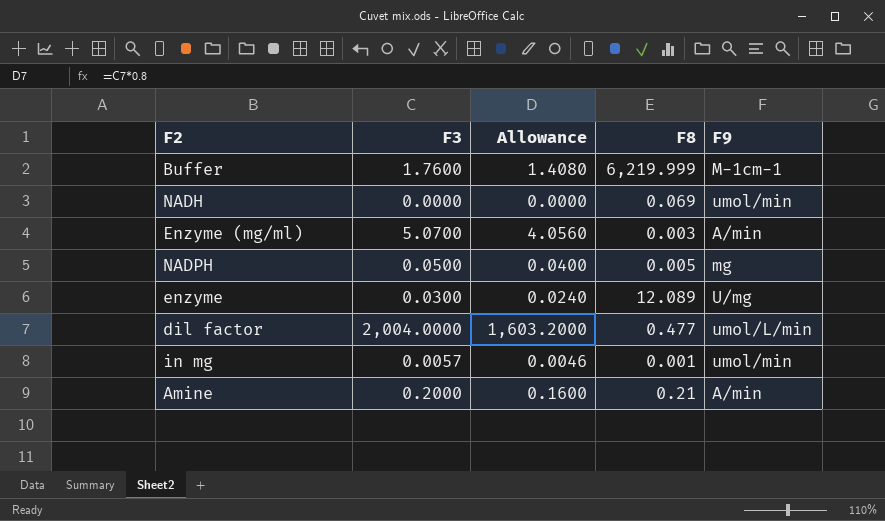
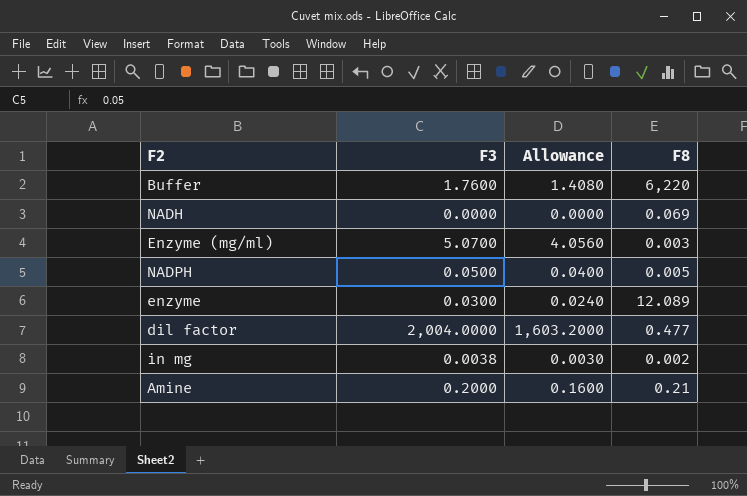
column F9 | position: 5 -> none
Buffer | F8: 6,219.999 -> 6,220
in mg | F3: 0.0057 -> 0.0038
in mg | Allowance: 0.0046 -> 0.0030
in mg | F8: 0.001 -> 0.002

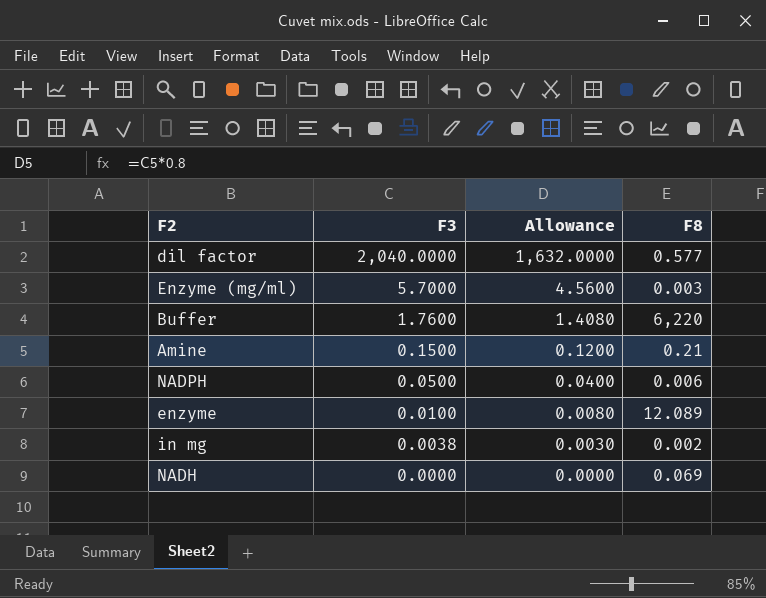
row order: none -> F3 descending
dil factor | F3: 2,004.0000 -> 2,040.0000
dil factor | Allowance: 1,603.2000 -> 1,632.0000
dil factor | F8: 0.477 -> 0.577
Enzyme (mg/ml) | F3: 5.0700 -> 5.7000
Enzyme (mg/ml) | Allowance: 4.0560 -> 4.5600
Amine | F3: 0.2000 -> 0.1500
Amine | Allowance: 0.1600 -> 0.1200
NADPH | F8: 0.005 -> 0.006
enzyme | F3: 0.0300 -> 0.0100
enzyme | Allowance: 0.0240 -> 0.0080

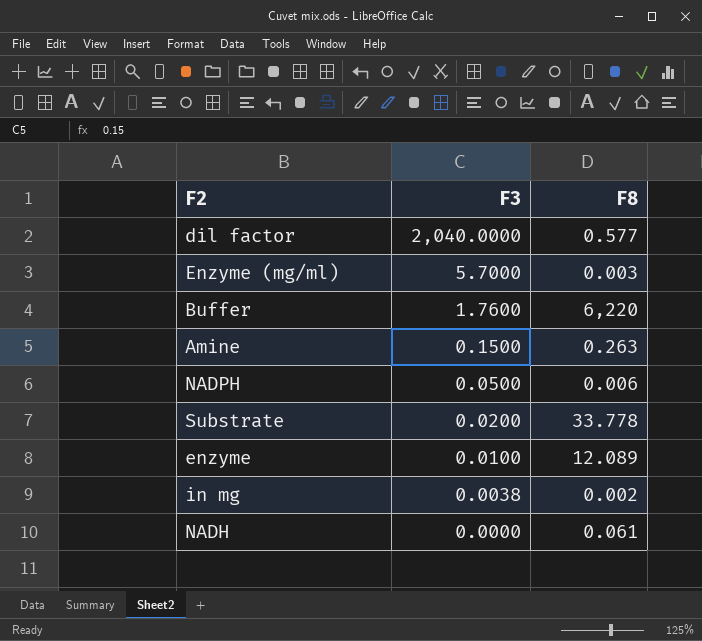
column Allowance | formula: [F3] * 0.8 -> none
Amine | F8: 0.21 -> 0.263
row Substrate: none -> 0.0200 | 33.778
NADH | F8: 0.069 -> 0.061

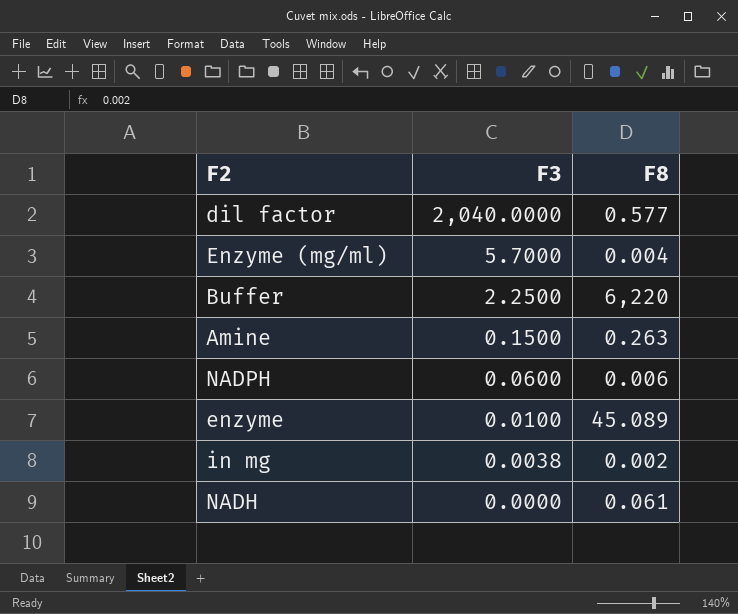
row Substrate: 0.0200 | 33.778 -> none
Enzyme (mg/ml) | F8: 0.003 -> 0.004
Buffer | F3: 1.7600 -> 2.2500
NADPH | F3: 0.0500 -> 0.0600
enzyme | F8: 12.089 -> 45.089

